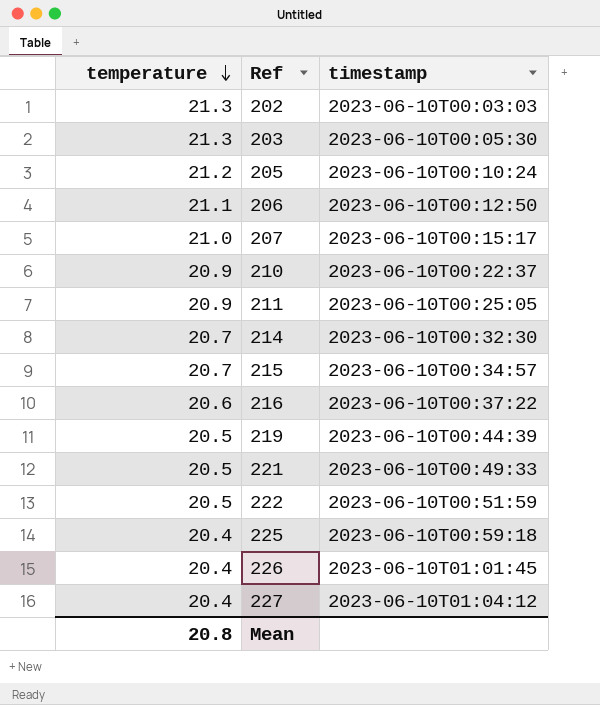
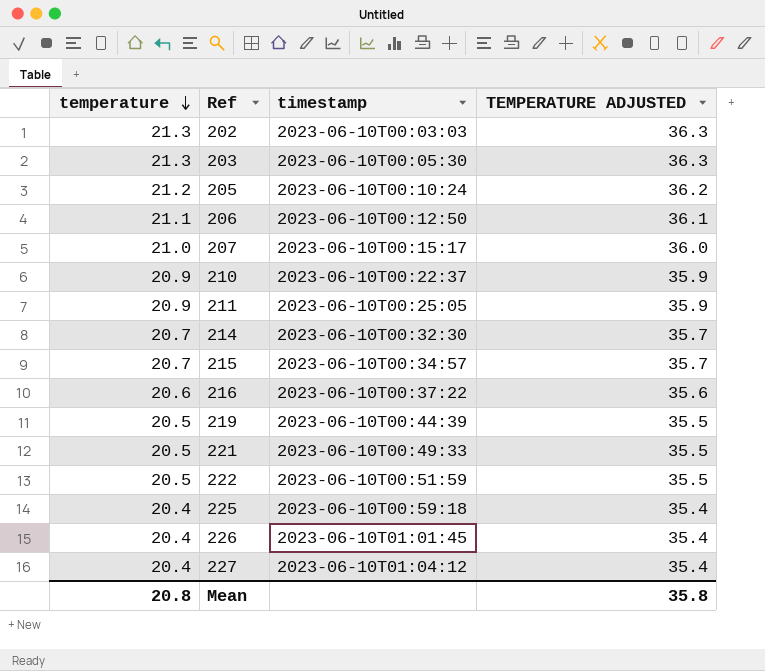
column TEMPERATURE ADJUSTED | formula: none -> [temperature] + 15

